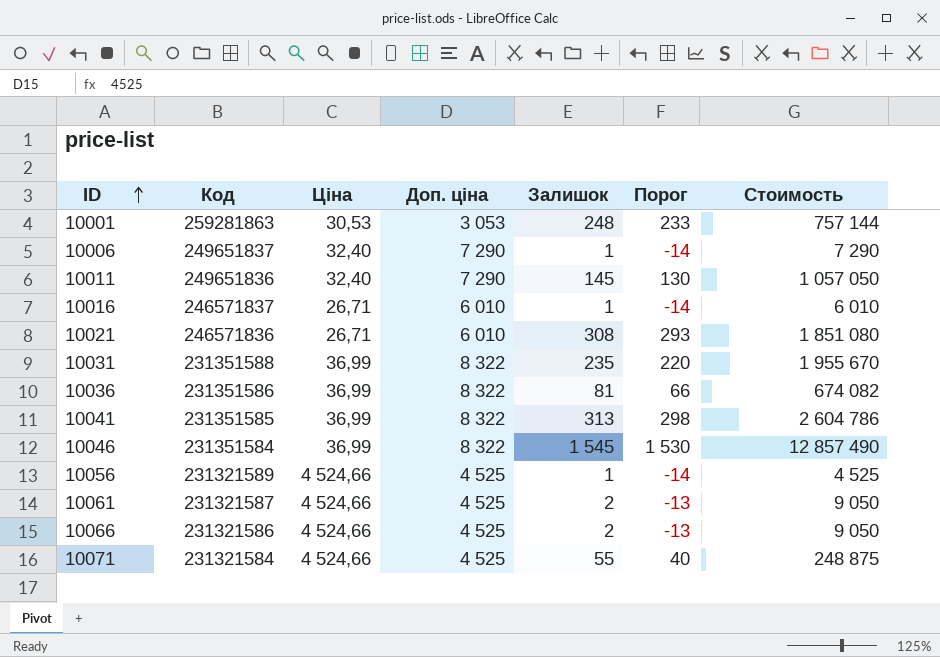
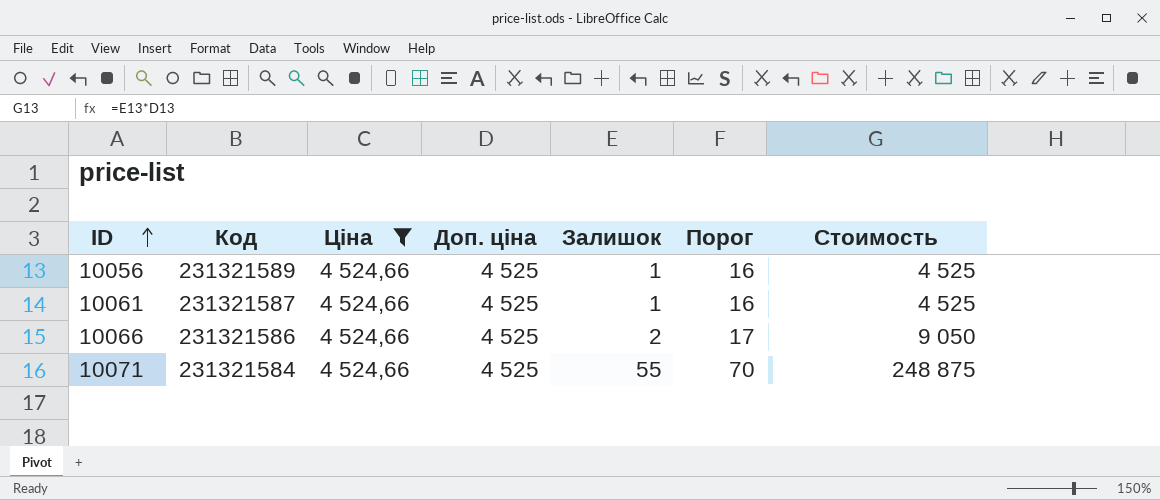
filter: none -> Ціна = 4 524,66
column Порог | formula: [Залишок] - 15 -> [Залишок] + 15
10061 | Залишок: 2 -> 1
10061 | Стоимость: 9 050 -> 4 525

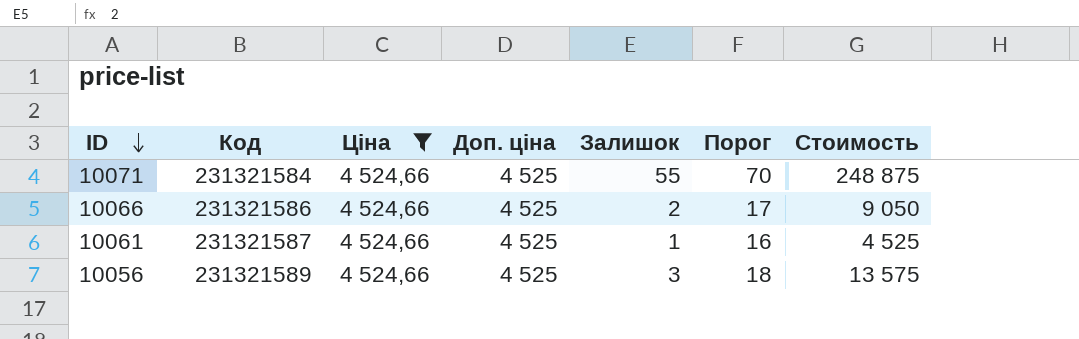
row order: ID ascending -> ID descending
10056 | Залишок: 1 -> 3
10056 | Порог: 16 -> 18
10056 | Стоимость: 4 525 -> 13 575

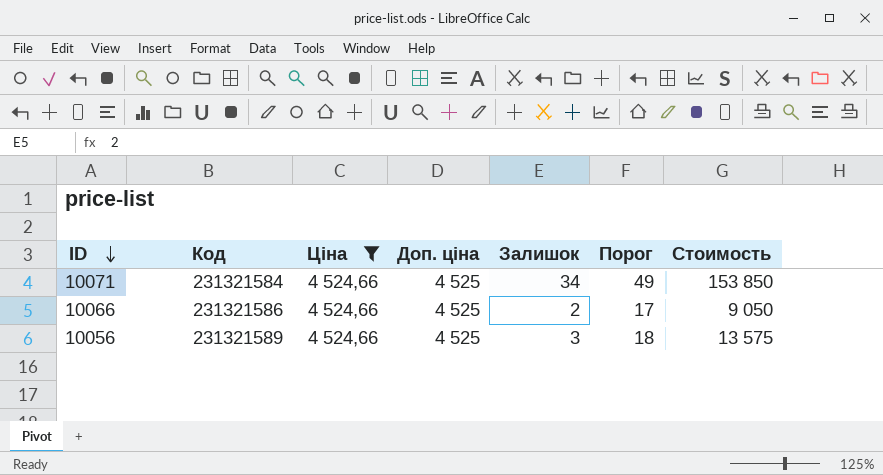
row 10061: 231321587 | 4 524,66 | 4 525 | 1 | 16 | 4 525 -> none
10071 | Залишок: 55 -> 34
10071 | Порог: 70 -> 49
10071 | Стоимость: 248 875 -> 153 850

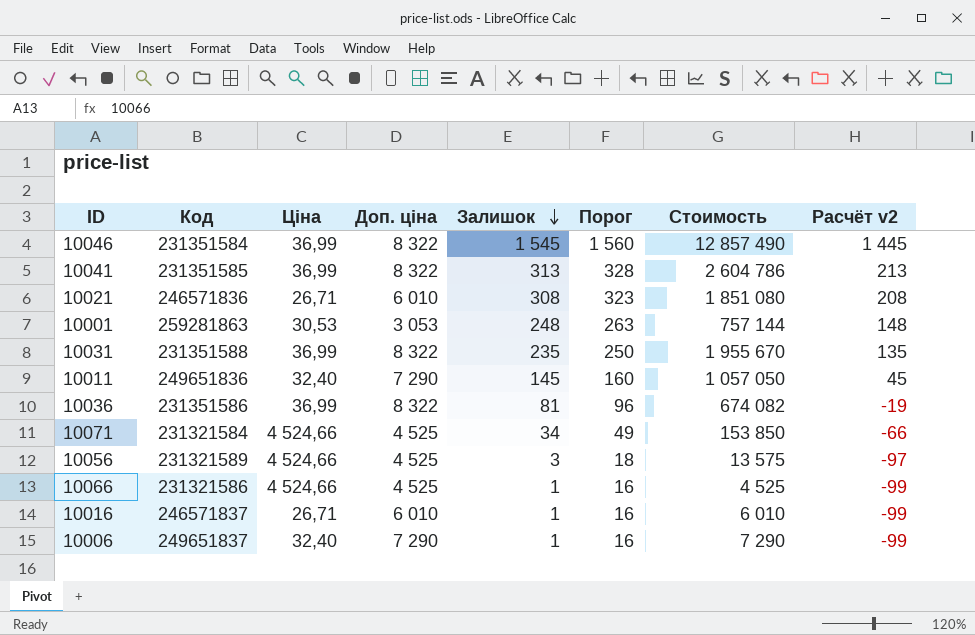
filter: Ціна = 4 524,66 -> none
row order: ID descending -> Залишок descending
column Расчёт v2 | formula: none -> [Залишок] - 100
10066 | Залишок: 2 -> 1
10066 | Порог: 17 -> 16
10066 | Стоимость: 9 050 -> 4 525

